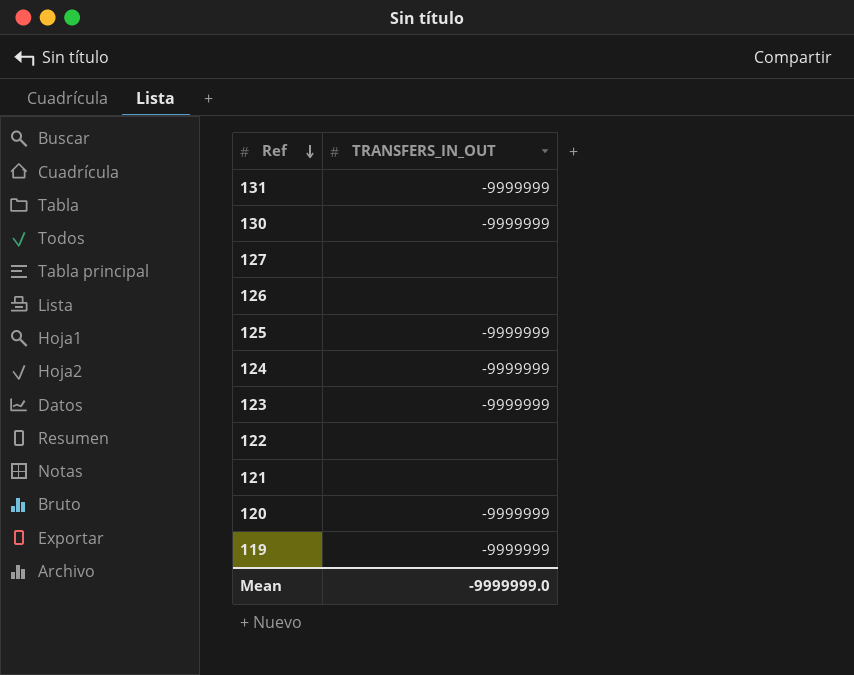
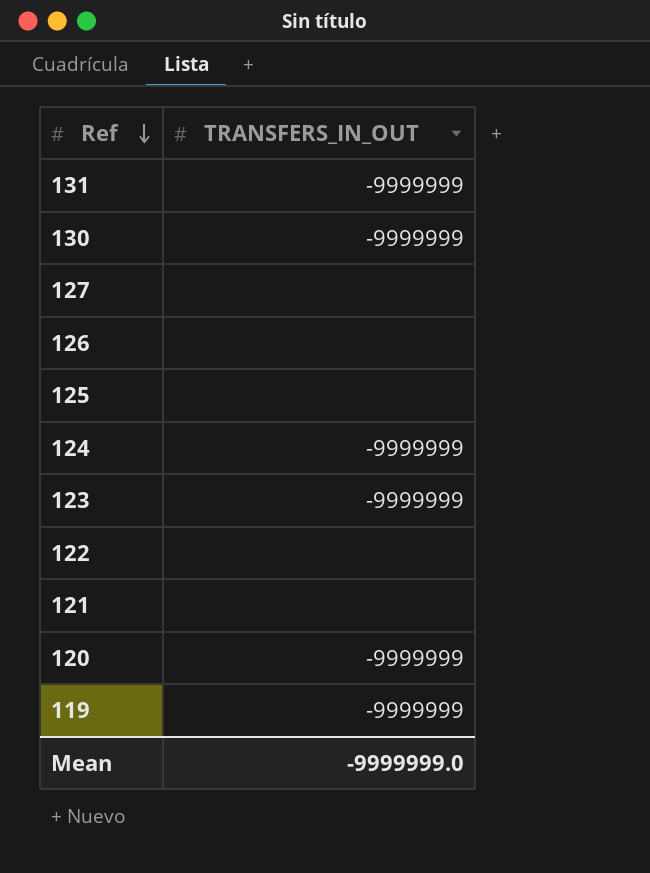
125 | TRANSFERS_IN_OUT: -9999999 -> none

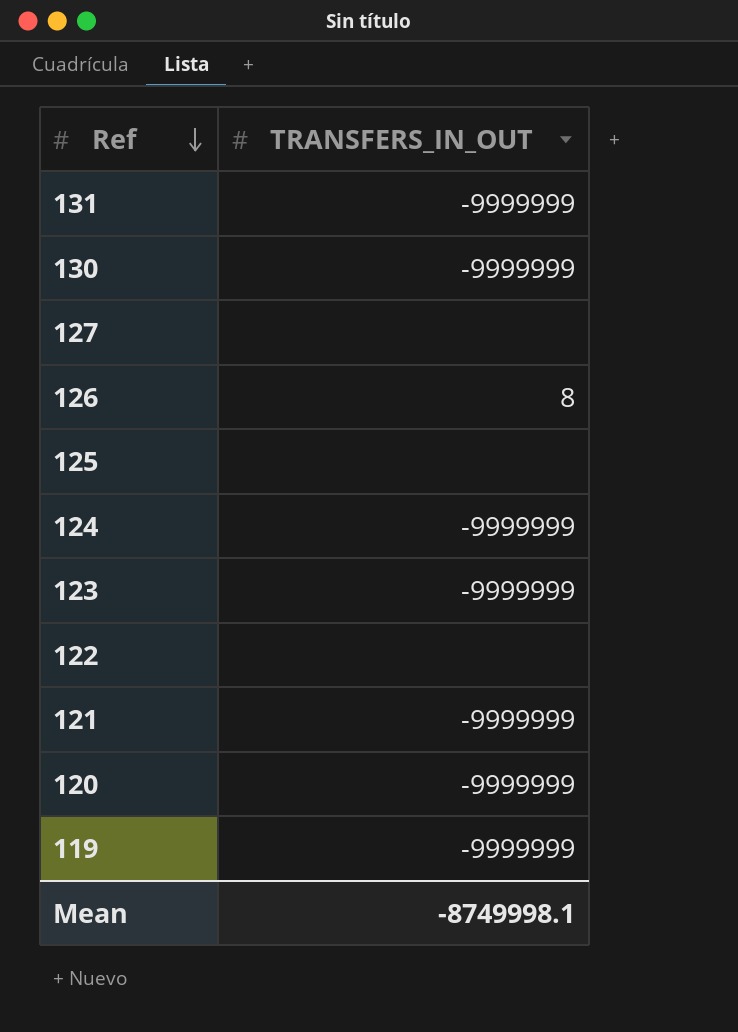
126 | TRANSFERS_IN_OUT: none -> 8
121 | TRANSFERS_IN_OUT: none -> -9999999
Mean | TRANSFERS_IN_OUT: -9999999.0 -> -8749998.1

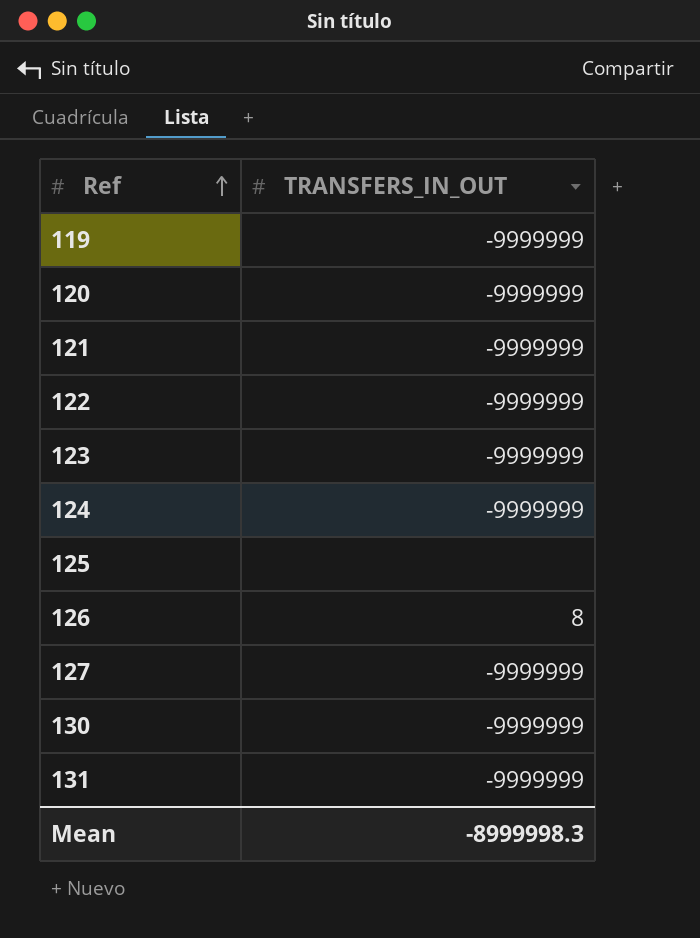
row order: Ref descending -> Ref ascending
122 | TRANSFERS_IN_OUT: none -> -9999999
127 | TRANSFERS_IN_OUT: none -> -9999999
Mean | TRANSFERS_IN_OUT: -8749998.1 -> -8999998.3

